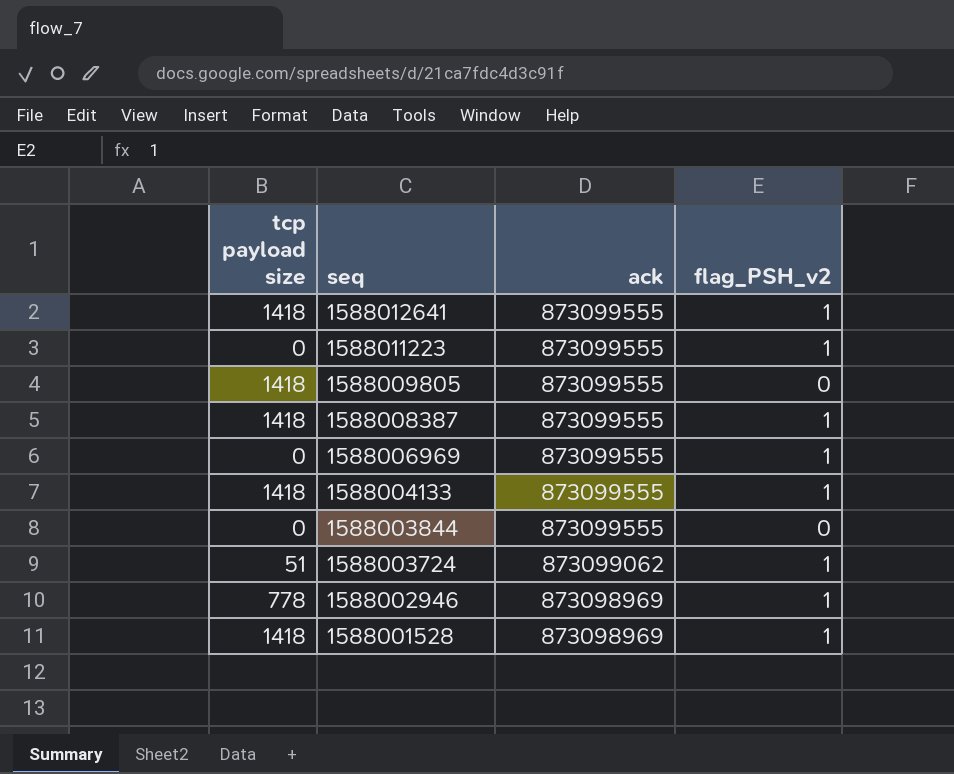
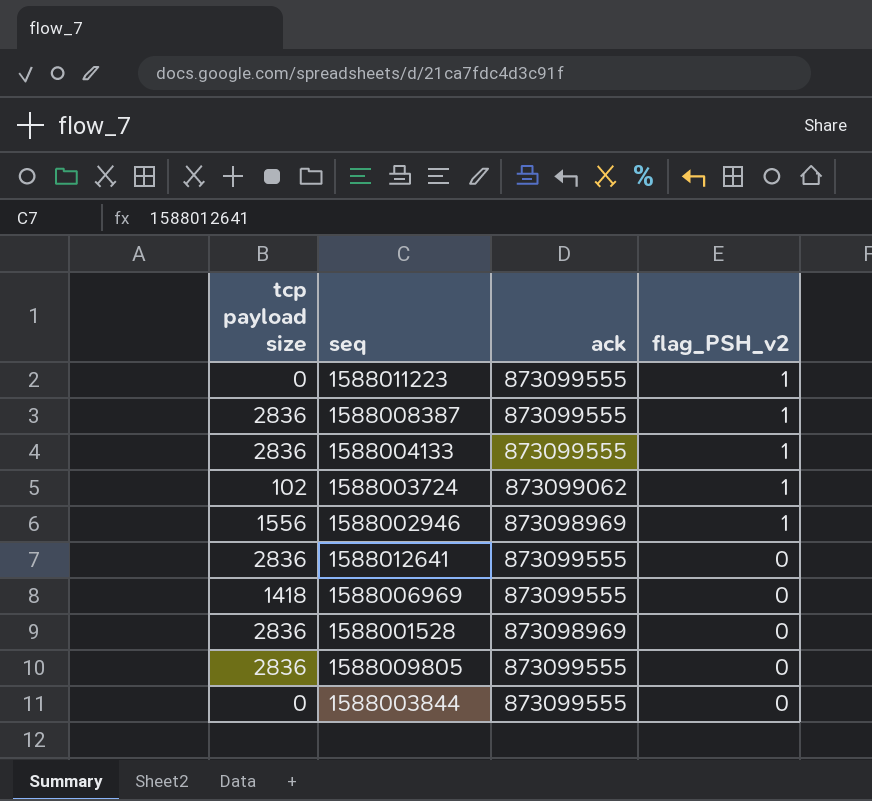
row order: seq descending -> flag_PSH_v2 descending
1588008387 | tcp payload size: 1418 -> 2836
1588004133 | tcp payload size: 1418 -> 2836
1588003724 | tcp payload size: 51 -> 102
1588002946 | tcp payload size: 778 -> 1556
1588012641 | tcp payload size: 1418 -> 2836
1588012641 | flag_PSH_v2: 1 -> 0
1588006969 | tcp payload size: 0 -> 1418
1588006969 | flag_PSH_v2: 1 -> 0
1588001528 | tcp payload size: 1418 -> 2836
1588001528 | flag_PSH_v2: 1 -> 0
1588009805 | tcp payload size: 1418 -> 2836

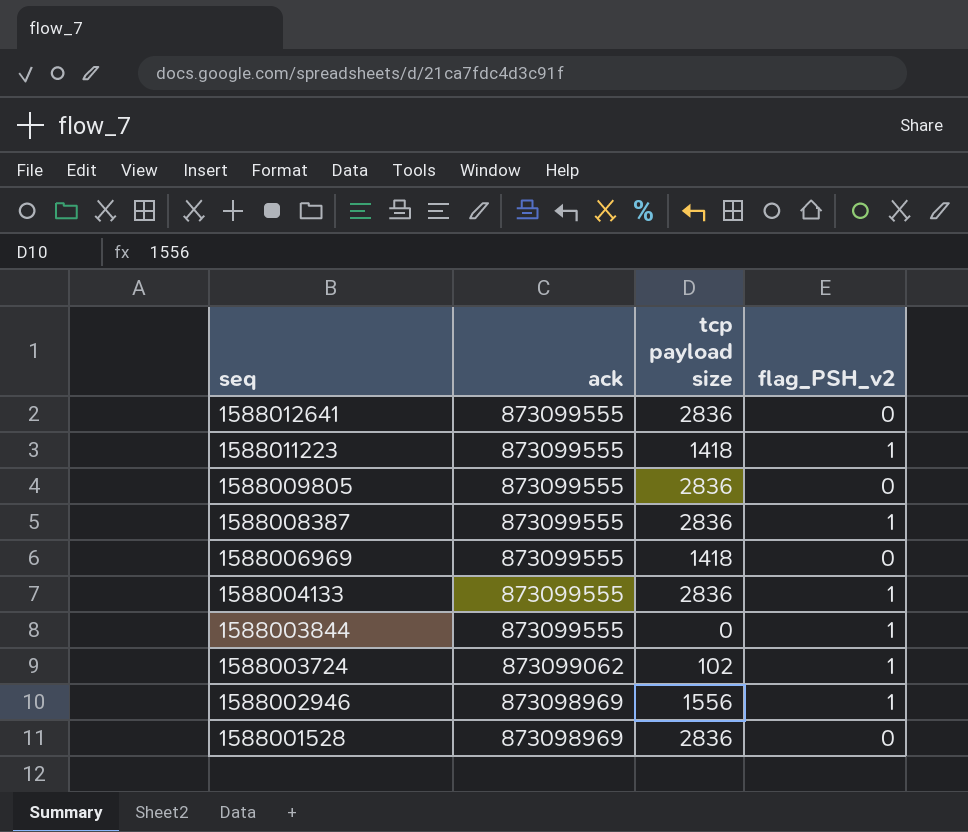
row order: flag_PSH_v2 descending -> seq descending
column tcp payload size | position: 1 -> 3
1588011223 | tcp payload size: 0 -> 1418
1588003844 | flag_PSH_v2: 0 -> 1

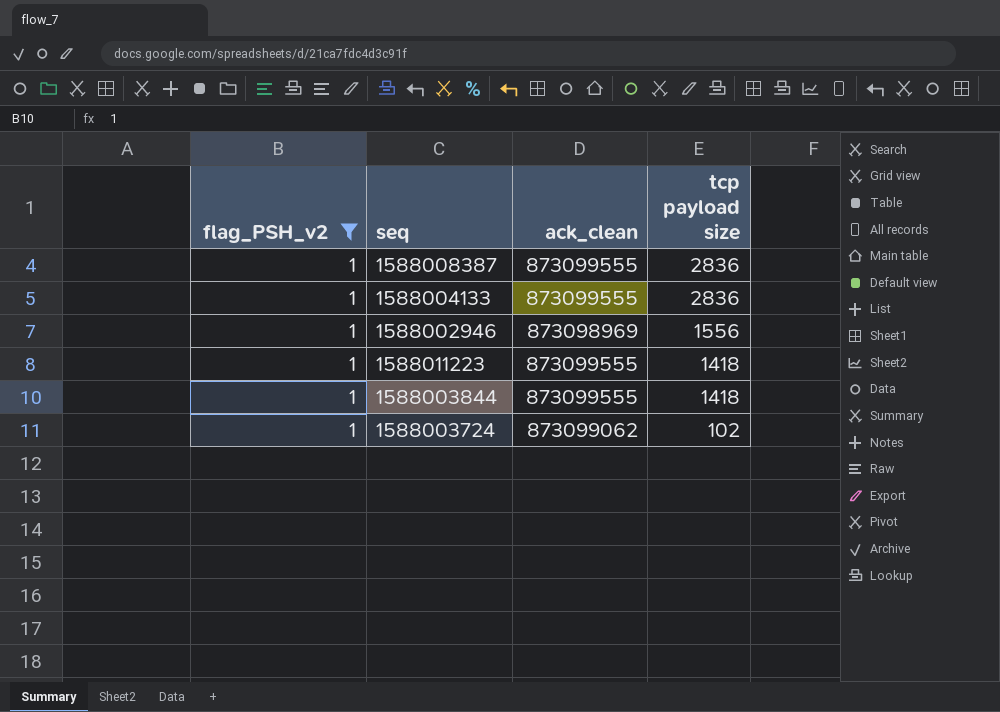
filter: none -> flag_PSH_v2 = 1
row order: seq descending -> tcp payload size descending
column flag_PSH_v2 | position: 4 -> 1
column name: ack -> ack_clean
1588003844 | tcp payload size: 0 -> 1418

